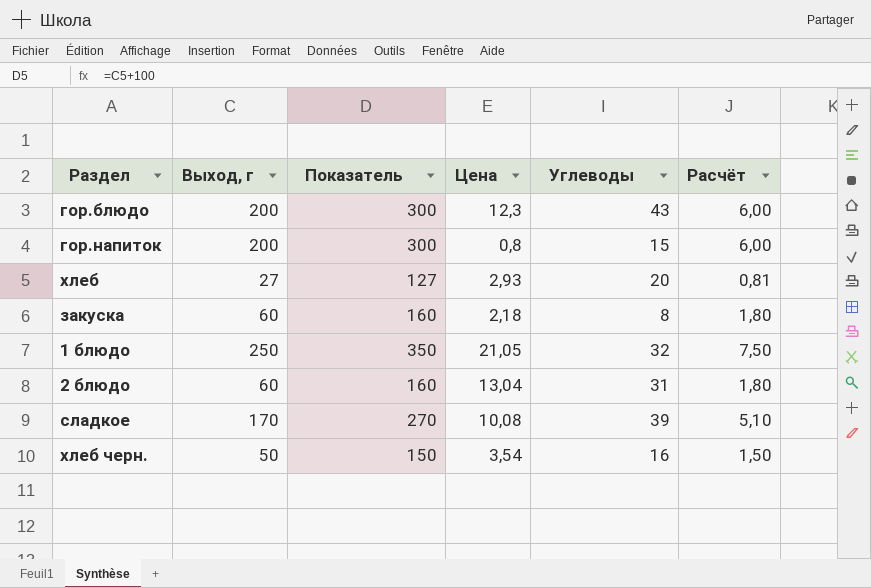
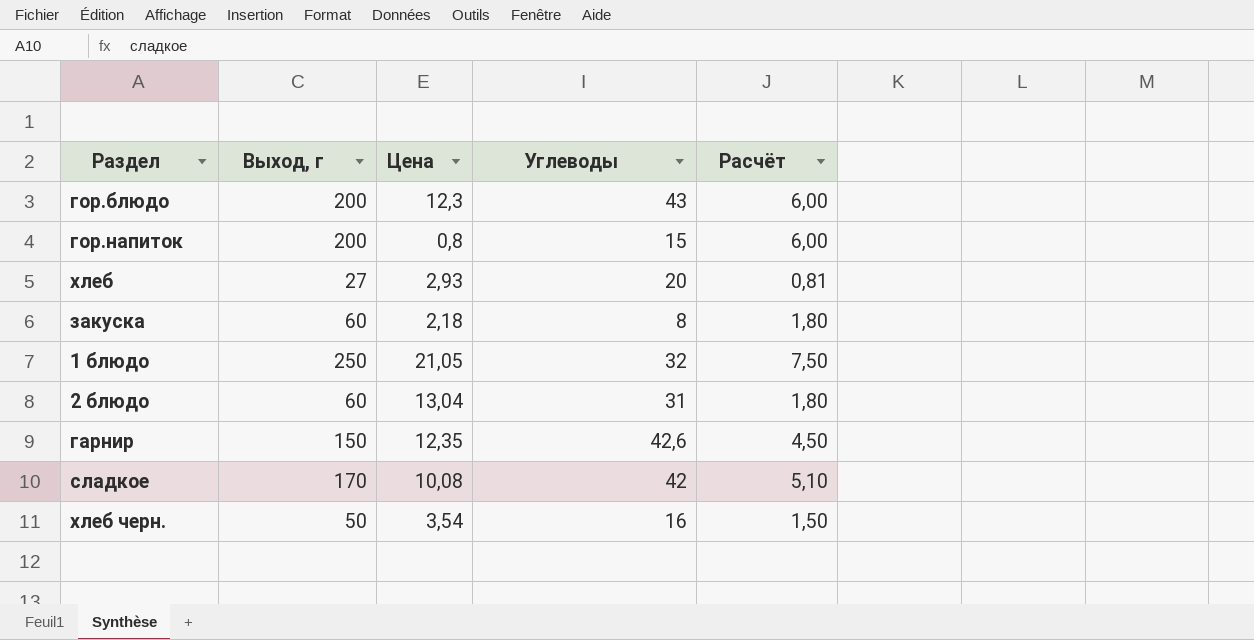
column Показатель | formula: [Выход, г] + 100 -> none
row гарнир: none -> 150 | 12,35 | 42,6 | 4,50
сладкое | Углеводы: 39 -> 42

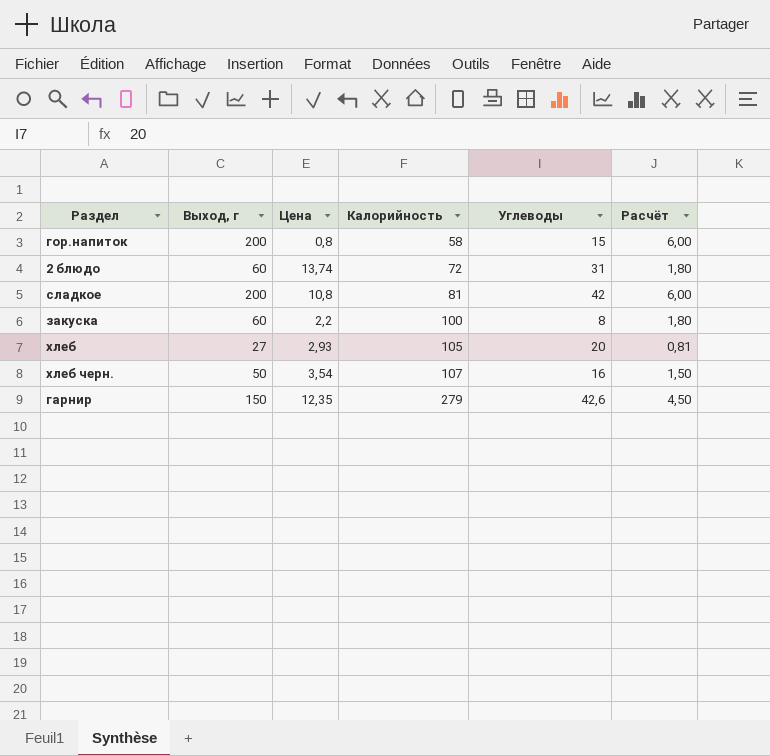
row order: none -> Калорийность ascending
column Калорийность | position: none -> 4
row гор.блюдо: 200 | 12,3 | 43 | 6,00 -> none
row 1 блюдо: 250 | 21,05 | 32 | 7,50 -> none
2 блюдо | Цена: 13,04 -> 13,74
сладкое | Выход, г: 170 -> 200
сладкое | Цена: 10,08 -> 10,8
сладкое | Расчёт: 5,10 -> 6,00
закуска | Цена: 2,18 -> 2,2

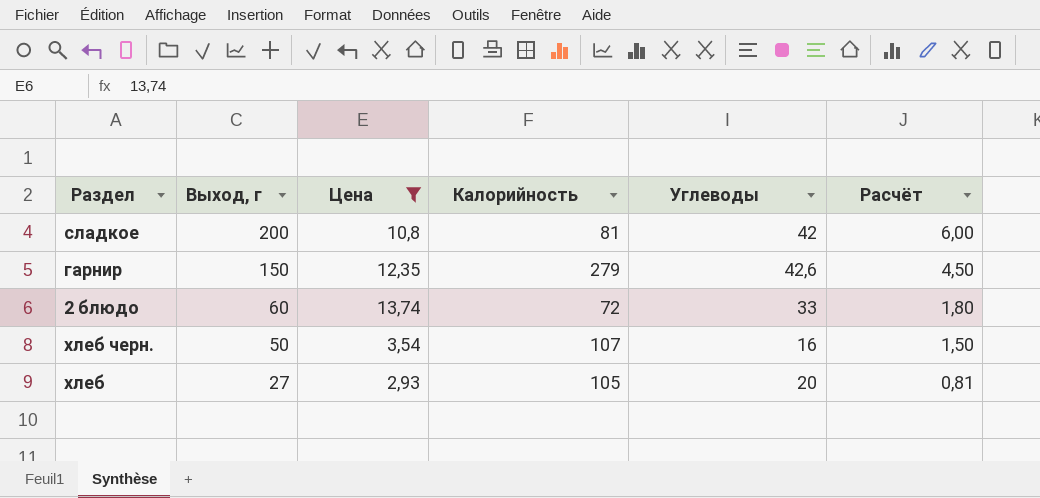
filter: none -> Цена >= 2,93
row order: Калорийность ascending -> Выход, г descending
2 блюдо | Углеводы: 31 -> 33

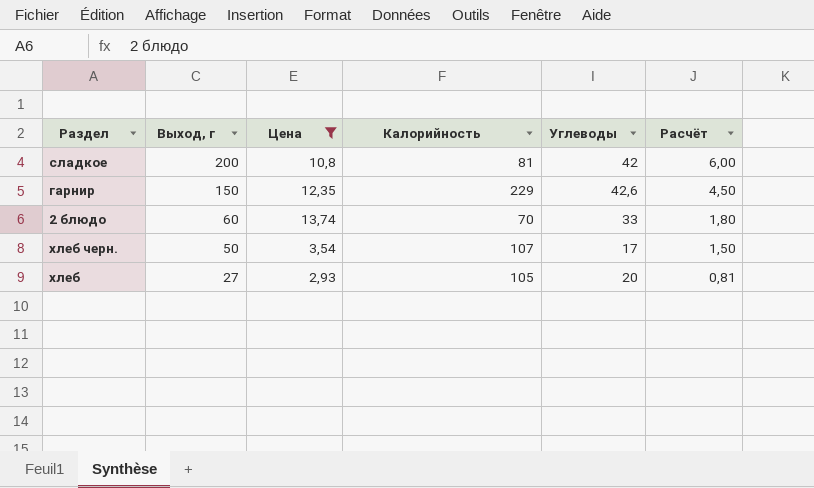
гарнир | Калорийность: 279 -> 229
2 блюдо | Калорийность: 72 -> 70
хлеб черн. | Углеводы: 16 -> 17

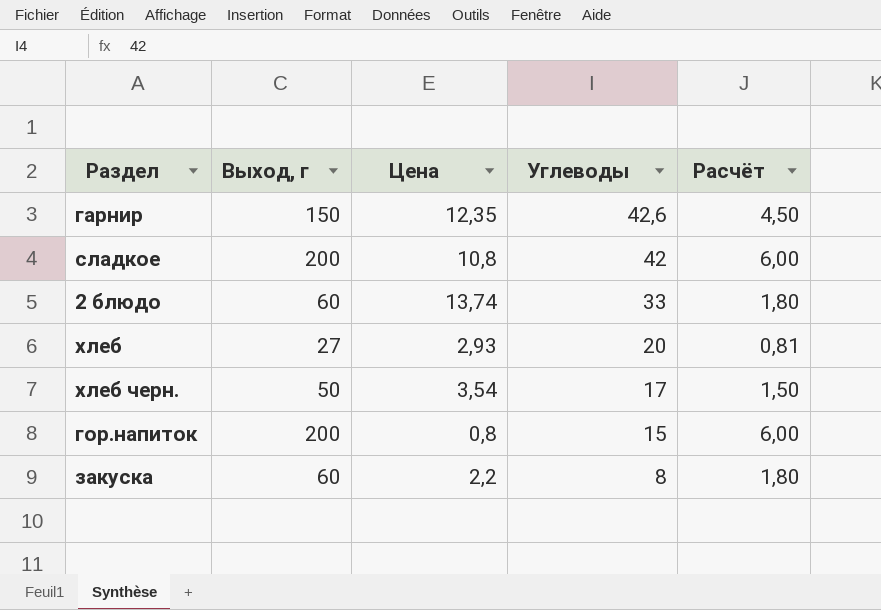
filter: Цена >= 2,93 -> none
row order: Выход, г descending -> Углеводы descending
column Калорийность | position: 4 -> none

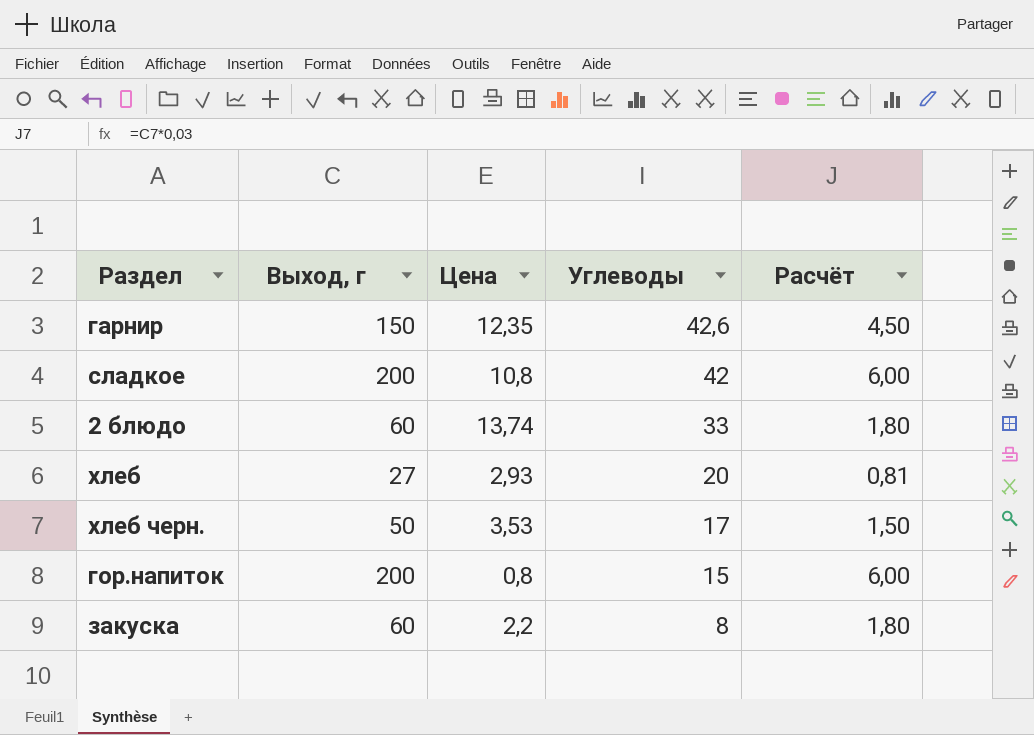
хлеб черн. | Цена: 3,54 -> 3,53

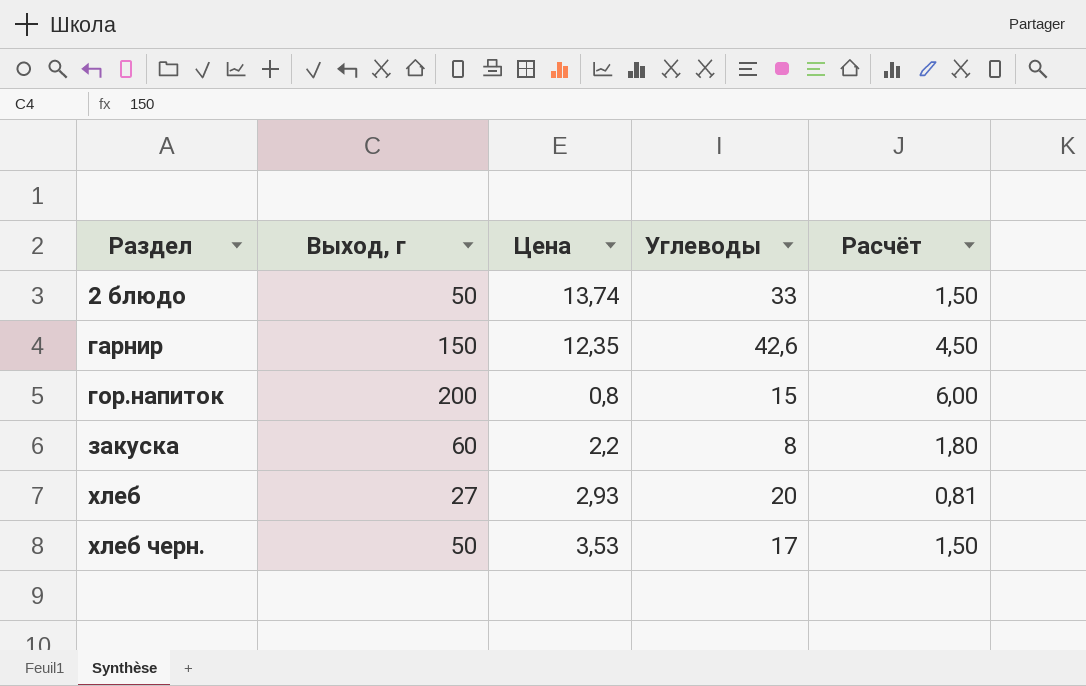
row order: Углеводы descending -> Раздел ascending
row сладкое: 200 | 10,8 | 42 | 6,00 -> none
2 блюдо | Выход, г: 60 -> 50
2 блюдо | Расчёт: 1,80 -> 1,50

